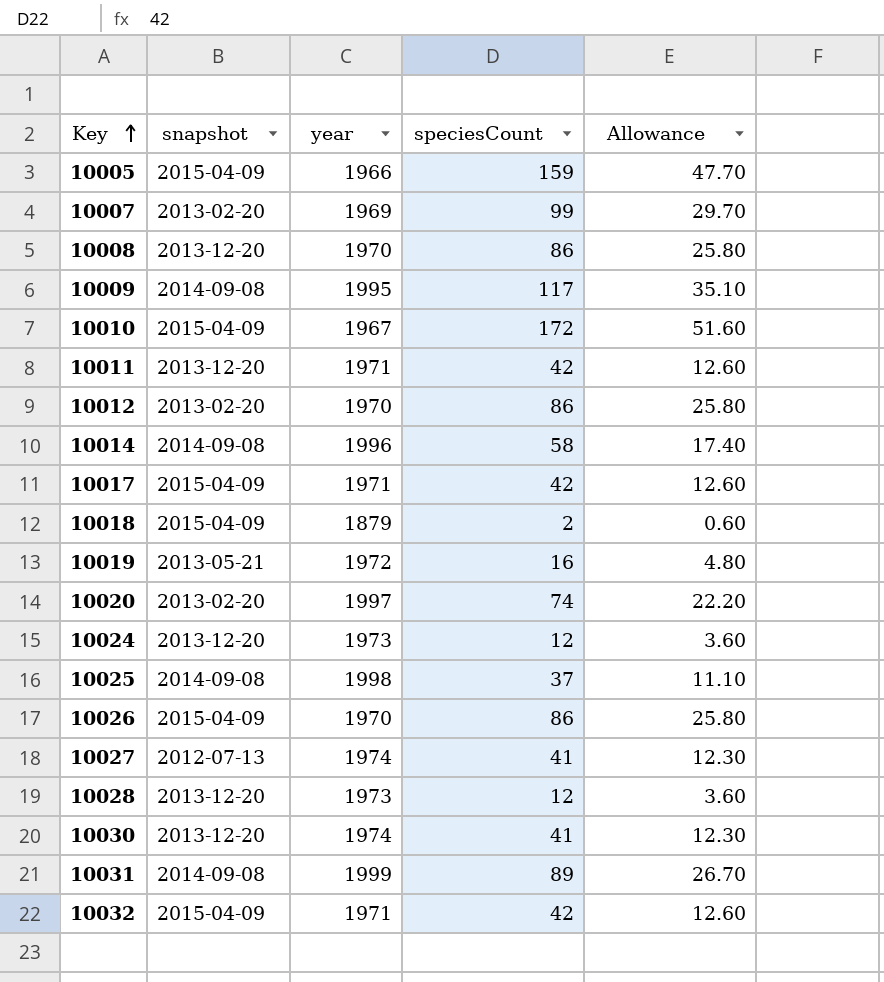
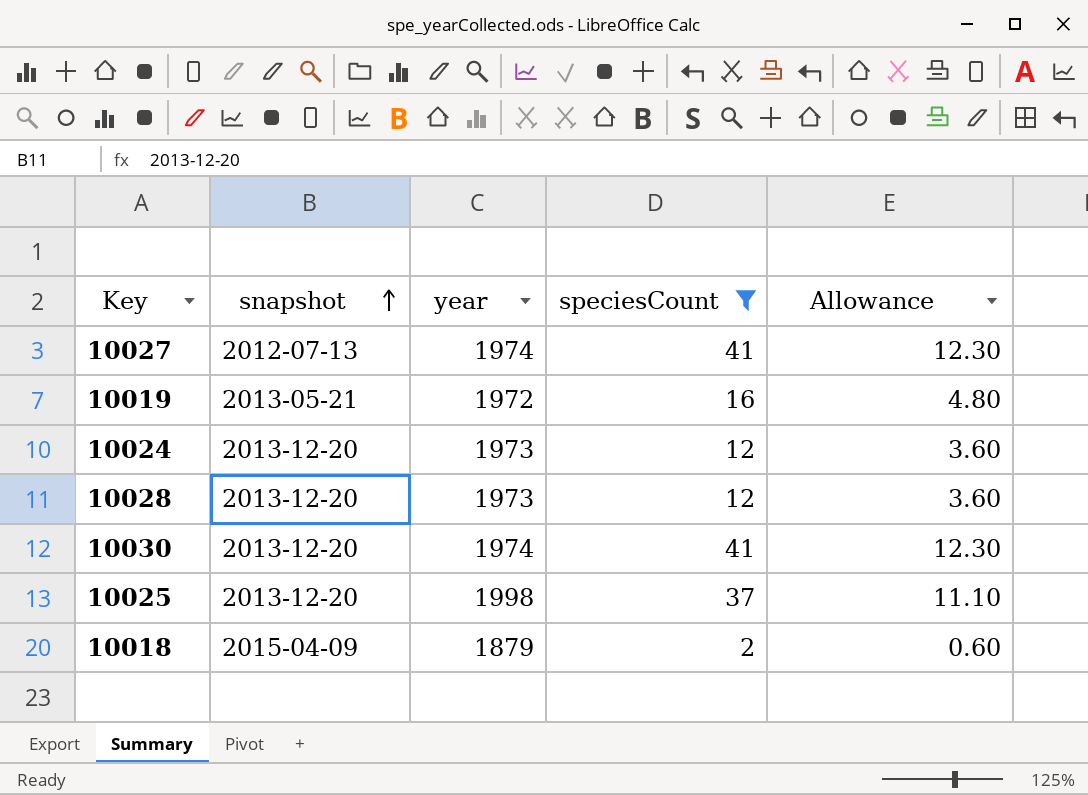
filter: none -> speciesCount <= 41
row order: Key ascending -> snapshot ascending
10025 | snapshot: 2014-09-08 -> 2013-12-20

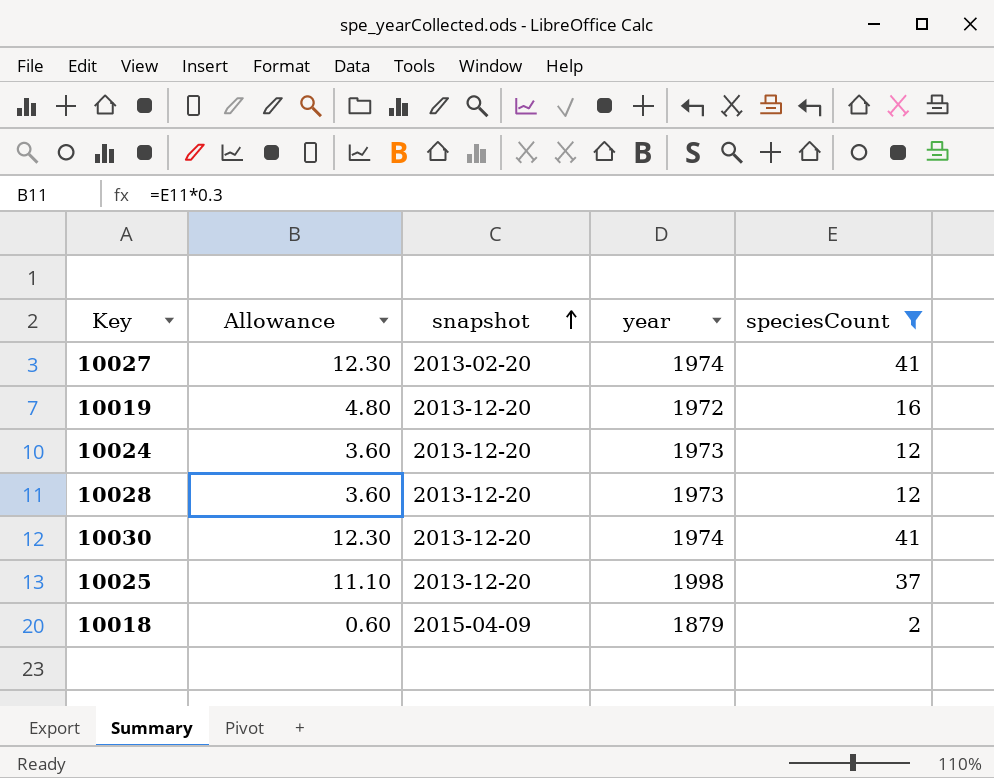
column Allowance | position: 5 -> 2
10027 | snapshot: 2012-07-13 -> 2013-02-20
10019 | snapshot: 2013-05-21 -> 2013-12-20

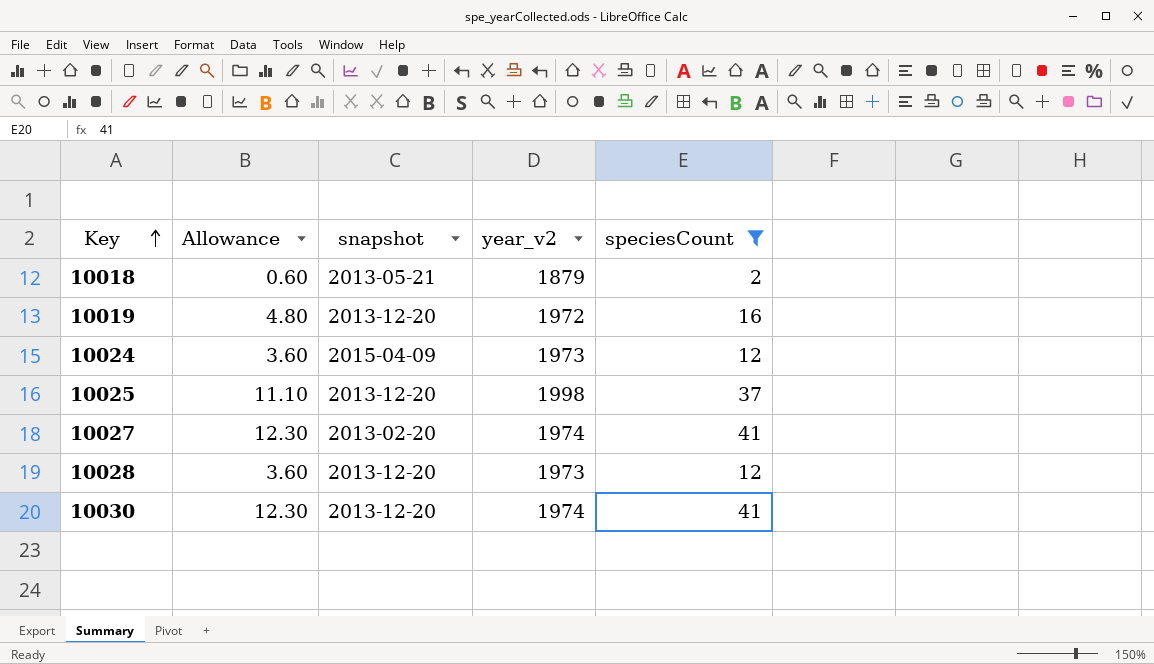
row order: snapshot ascending -> Key ascending
column name: year -> year_v2
10018 | snapshot: 2015-04-09 -> 2013-05-21
10024 | snapshot: 2013-12-20 -> 2015-04-09

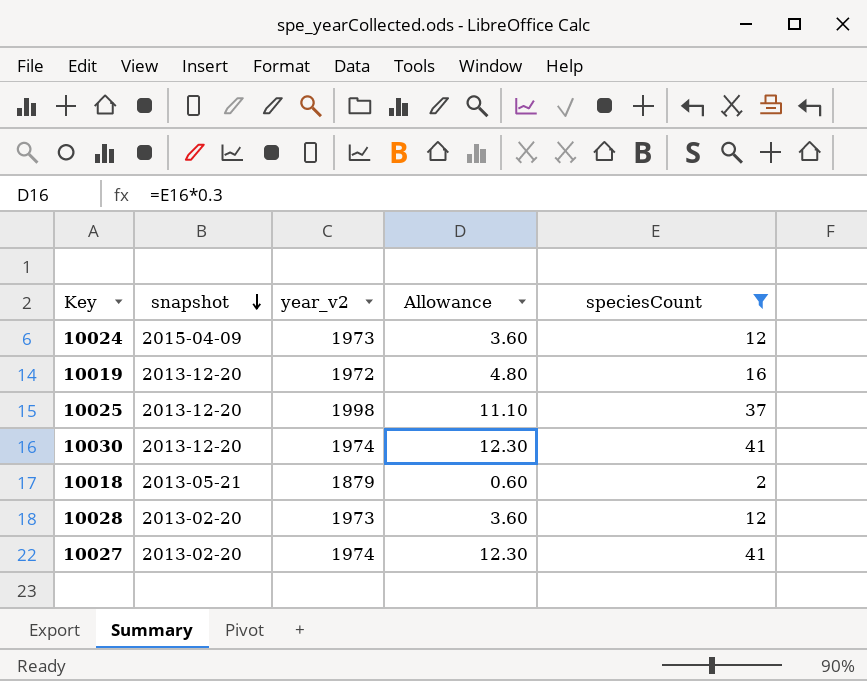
row order: Key ascending -> snapshot descending
column Allowance | position: 2 -> 4
10028 | snapshot: 2013-12-20 -> 2013-02-20

